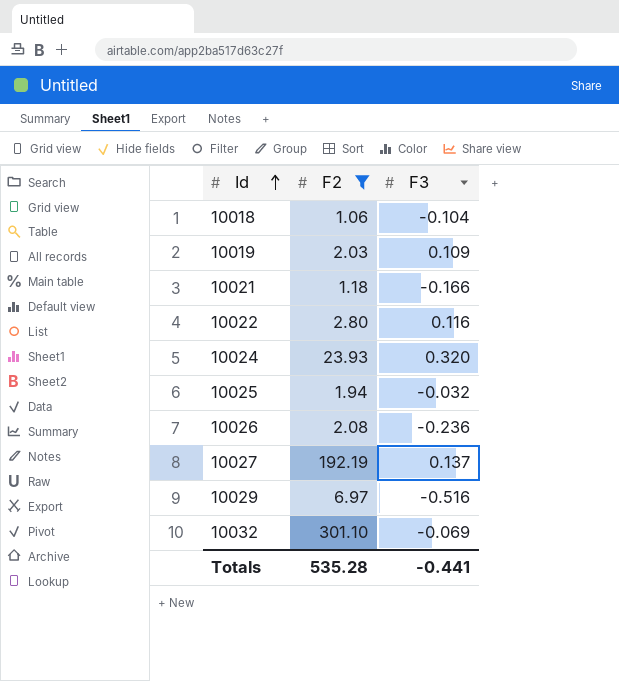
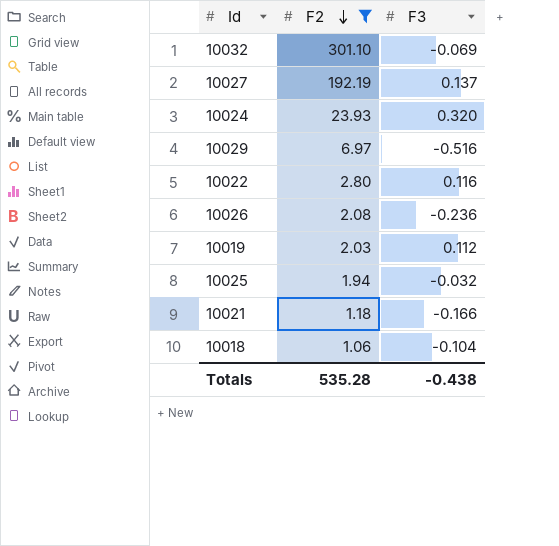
row order: Id ascending -> F2 descending
10019 | F3: 0.109 -> 0.112
Totals | F3: -0.441 -> -0.438

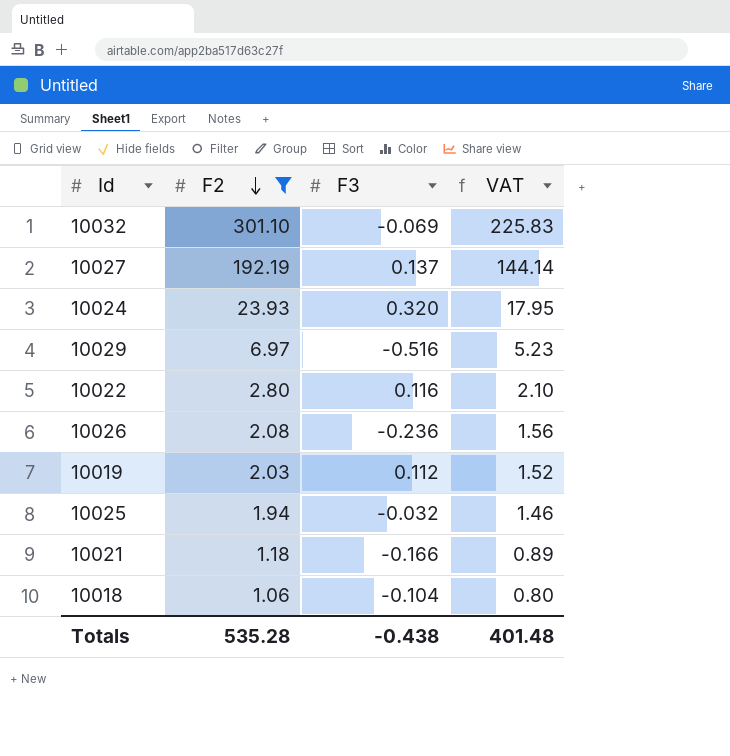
column VAT | formula: none -> [F2] * 0.75

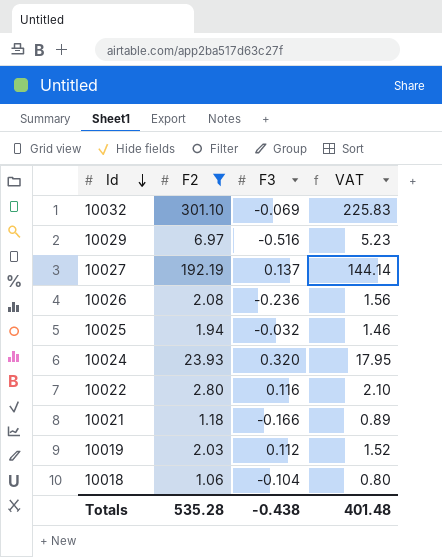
row order: F2 descending -> Id descending

